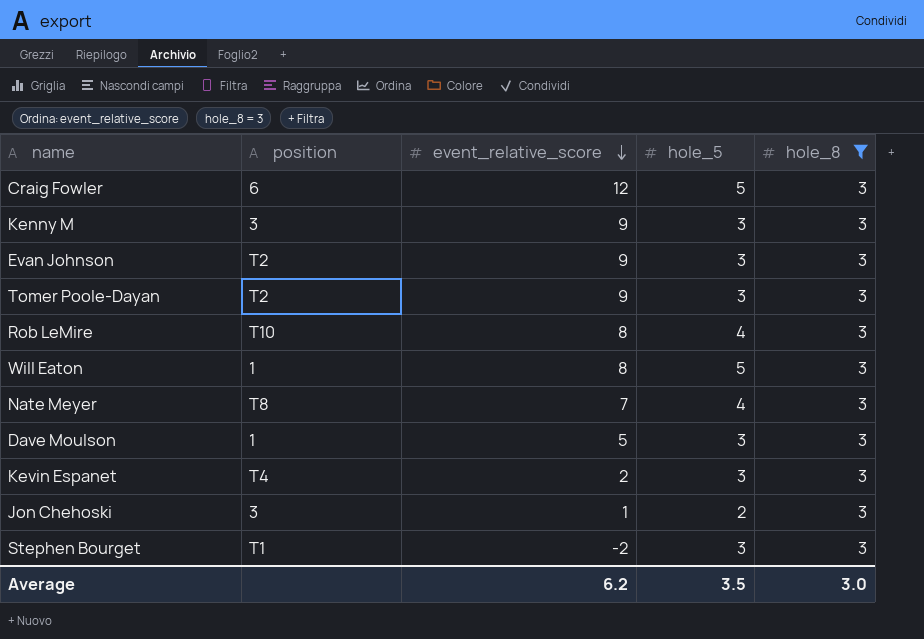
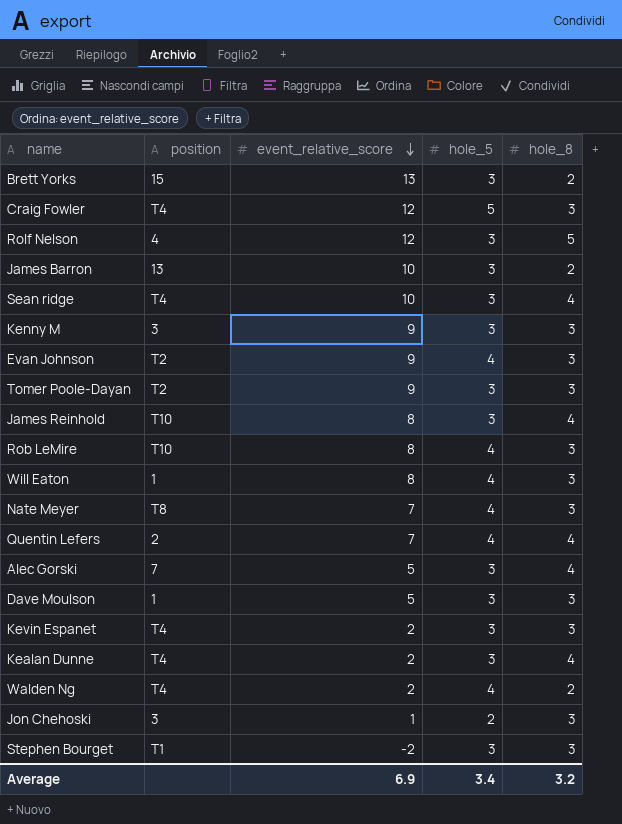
filter: hole_8 = 3 -> none
Craig Fowler | position: 6 -> T4
Evan Johnson | hole_5: 3 -> 4
Will Eaton | hole_5: 5 -> 4
Average | event_relative_score: 6.2 -> 6.9
Average | hole_5: 3.5 -> 3.4
Average | hole_8: 3.0 -> 3.2

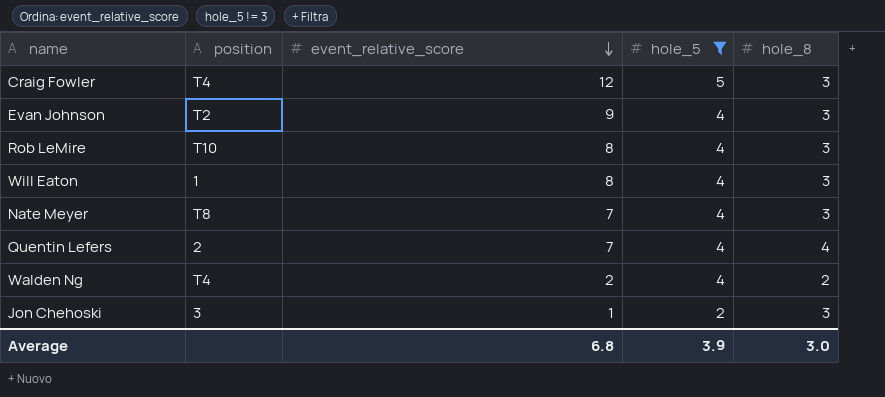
filter: none -> hole_5 != 3
Average | event_relative_score: 6.9 -> 6.8
Average | hole_5: 3.4 -> 3.9
Average | hole_8: 3.2 -> 3.0

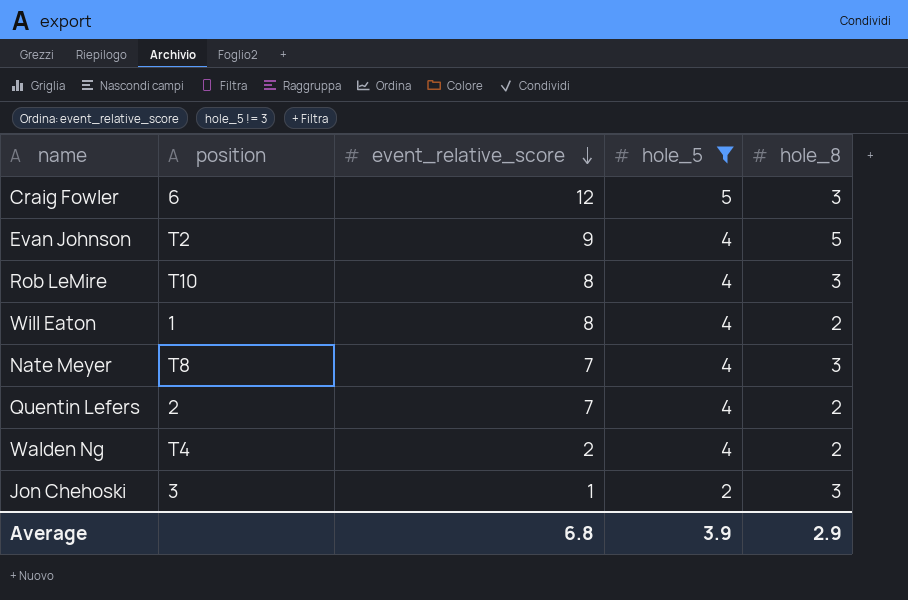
Craig Fowler | position: T4 -> 6
Evan Johnson | hole_8: 3 -> 5
Will Eaton | hole_8: 3 -> 2
Quentin Lefers | hole_8: 4 -> 2
Average | hole_8: 3.0 -> 2.9

